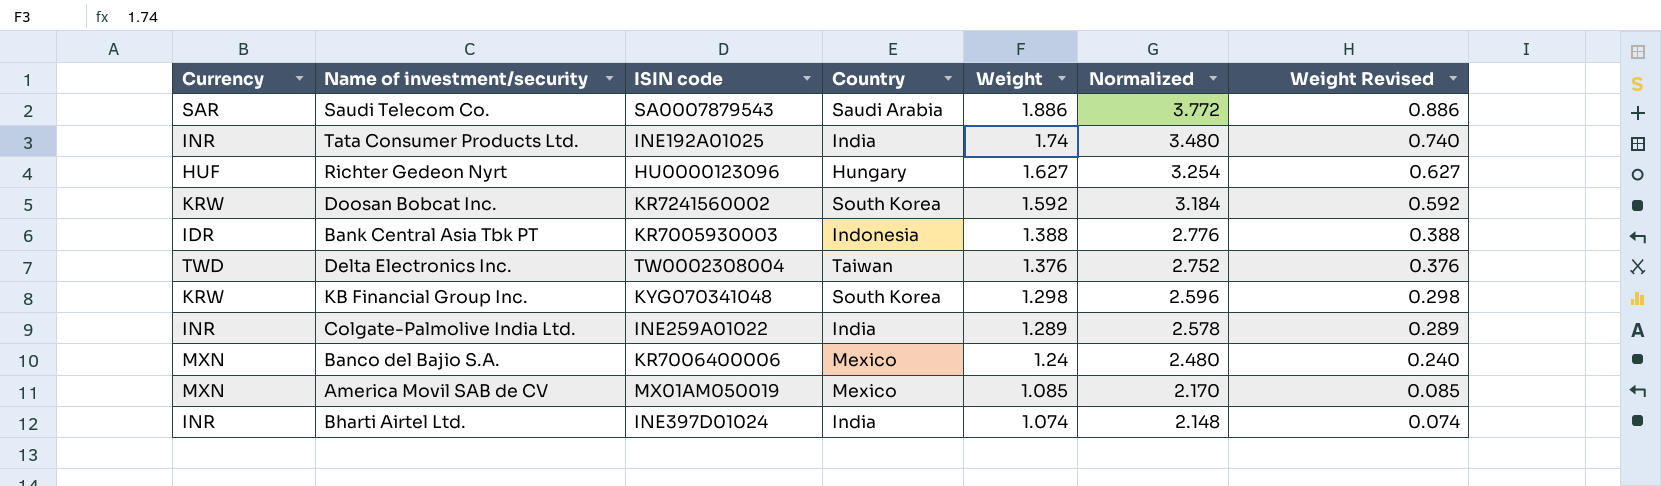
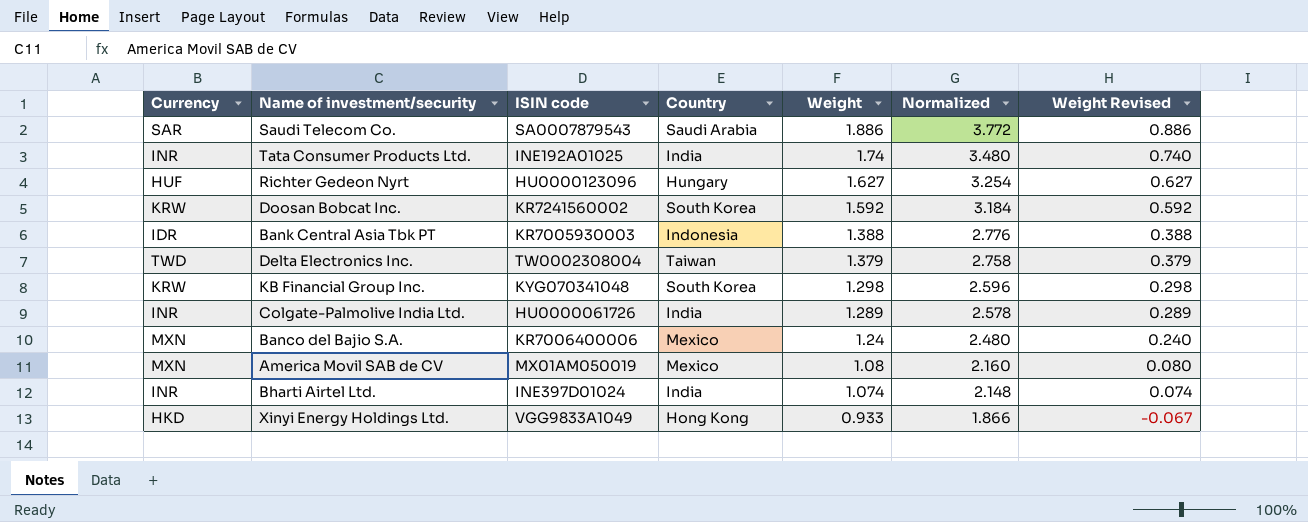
Delta Electronics Inc. | Weight: 1.376 -> 1.379
Delta Electronics Inc. | Normalized: 2.752 -> 2.758
Delta Electronics Inc. | Weight Revised: 0.376 -> 0.379
Colgate-Palmolive India Ltd. | ISIN code: INE259A01022 -> HU0000061726
America Movil SAB de CV | Weight: 1.085 -> 1.08
America Movil SAB de CV | Normalized: 2.170 -> 2.160
America Movil SAB de CV | Weight Revised: 0.085 -> 0.080
row Xinyi Energy Holdings Ltd.: none -> HKD | VGG9833A1049 | Hong Kong | 0.933 | 1.866 | -0.067

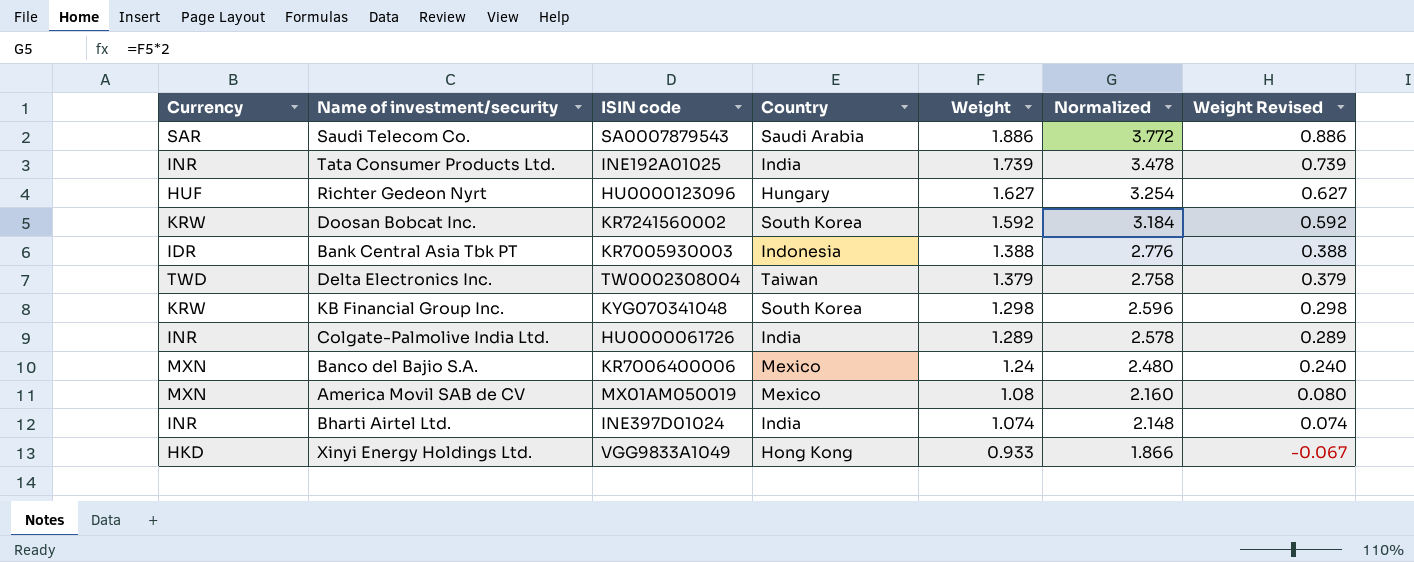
Tata Consumer Products Ltd. | Weight: 1.74 -> 1.739
Tata Consumer Products Ltd. | Normalized: 3.480 -> 3.478
Tata Consumer Products Ltd. | Weight Revised: 0.740 -> 0.739

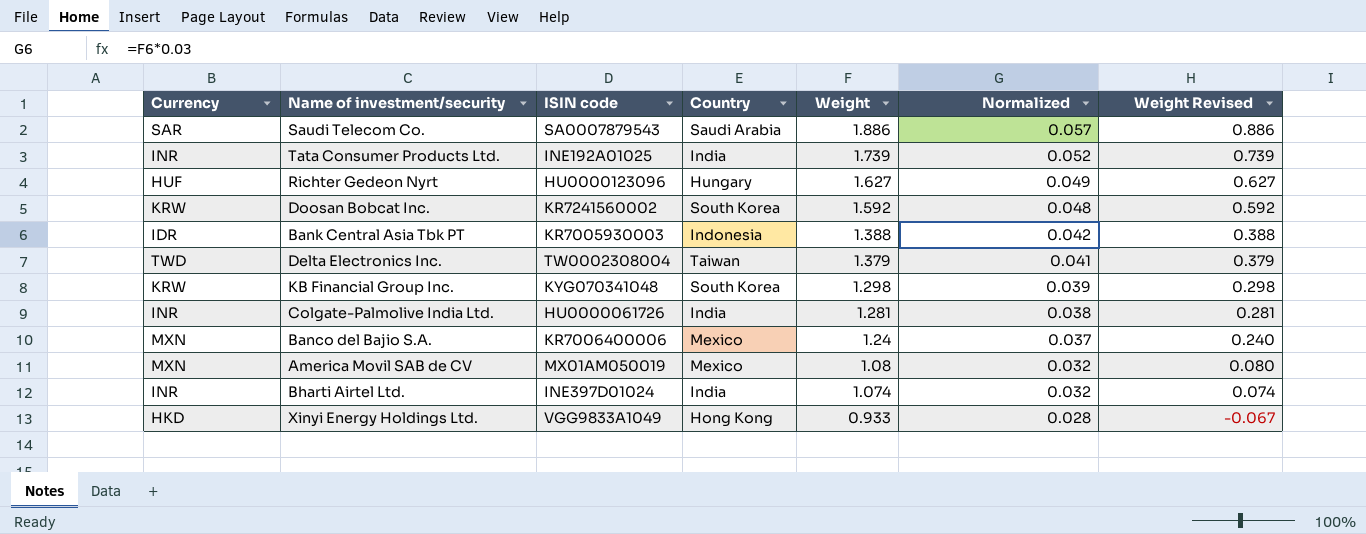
column Normalized | formula: [Weight] * 2 -> [Weight] * 0.03
Colgate-Palmolive India Ltd. | Weight: 1.289 -> 1.281
Colgate-Palmolive India Ltd. | Weight Revised: 0.289 -> 0.281

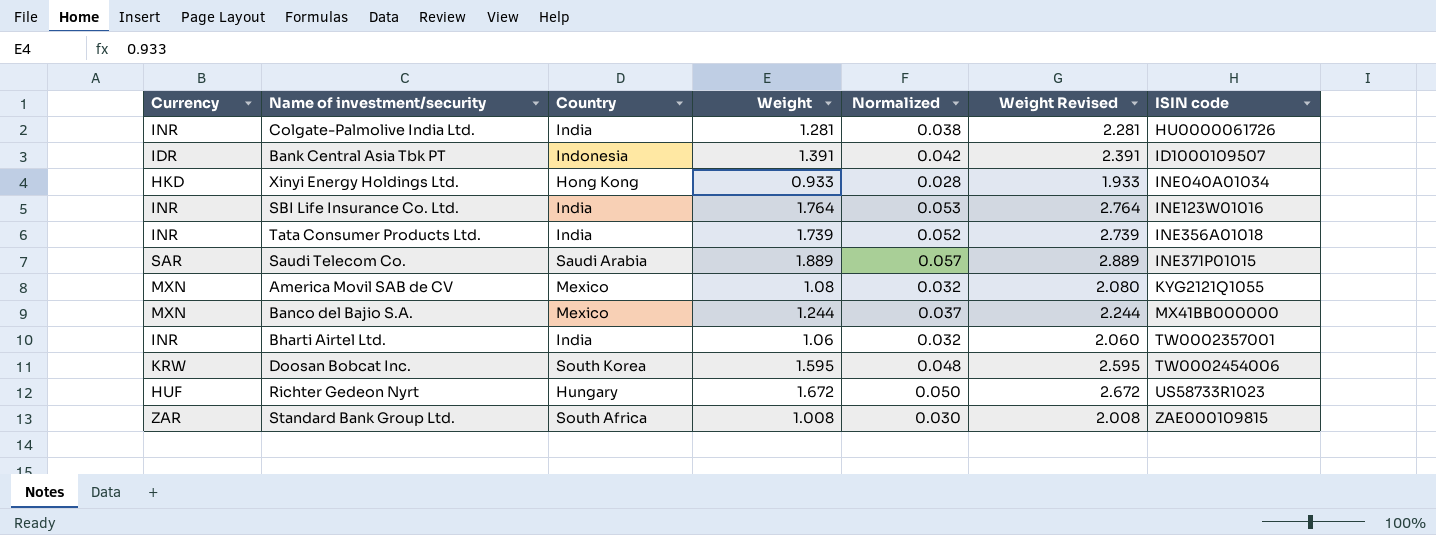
row order: Weight descending -> ISIN code ascending
column Weight Revised | formula: [Weight] - 1 -> [Weight] + 1
column ISIN code | position: 3 -> 7
row Delta Electronics Inc.: TWD | TW0002308004 | Taiwan | 1.379 | 0.041 | 0.379 -> none
row KB Financial Group Inc.: KRW | KYG070341048 | South Korea | 1.298 | 0.039 | 0.298 -> none
Bank Central Asia Tbk PT | Weight: 1.388 -> 1.391
Bank Central Asia Tbk PT | ISIN code: KR7005930003 -> ID1000109507
Xinyi Energy Holdings Ltd. | ISIN code: VGG9833A1049 -> INE040A01034
row SBI Life Insurance Co. Ltd.: none -> INR | India | 1.764 | 0.053 | 2.764 | INE123W01016
Tata Consumer Products Ltd. | ISIN code: INE192A01025 -> INE356A01018
Saudi Telecom Co. | Weight: 1.886 -> 1.889
Saudi Telecom Co. | ISIN code: SA0007879543 -> INE371P01015
America Movil SAB de CV | ISIN code: MX01AM050019 -> KYG2121Q1055
Banco del Bajio S.A. | Weight: 1.24 -> 1.244
Banco del Bajio S.A. | ISIN code: KR7006400006 -> MX41BB000000
Bharti Airtel Ltd. | Weight: 1.074 -> 1.06
Bharti Airtel Ltd. | ISIN code: INE397D01024 -> TW0002357001
Doosan Bobcat Inc. | Weight: 1.592 -> 1.595
Doosan Bobcat Inc. | ISIN code: KR7241560002 -> TW0002454006
Richter Gedeon Nyrt | Weight: 1.627 -> 1.672
Richter Gedeon Nyrt | Normalized: 0.049 -> 0.050
Richter Gedeon Nyrt | ISIN code: HU0000123096 -> US58733R1023
row Standard Bank Group Ltd.: none -> ZAR | South Africa | 1.008 | 0.030 | 2.008 | ZAE000109815

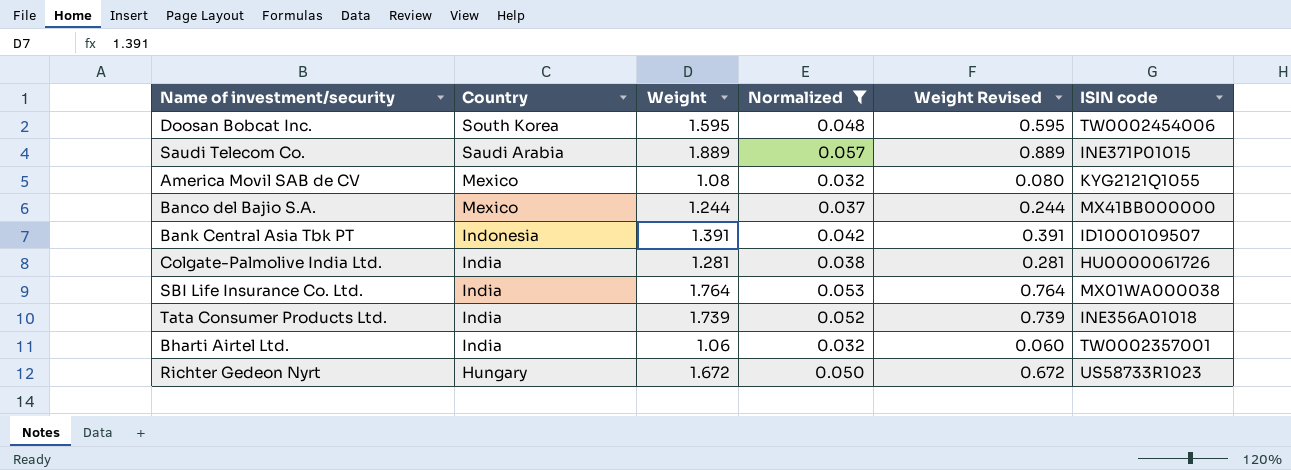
filter: none -> Normalized >= 0.032
row order: ISIN code ascending -> Country descending
column Currency | position: 1 -> none
column Weight Revised | formula: [Weight] + 1 -> [Weight] - 1
SBI Life Insurance Co. Ltd. | ISIN code: INE123W01016 -> MX01WA000038

